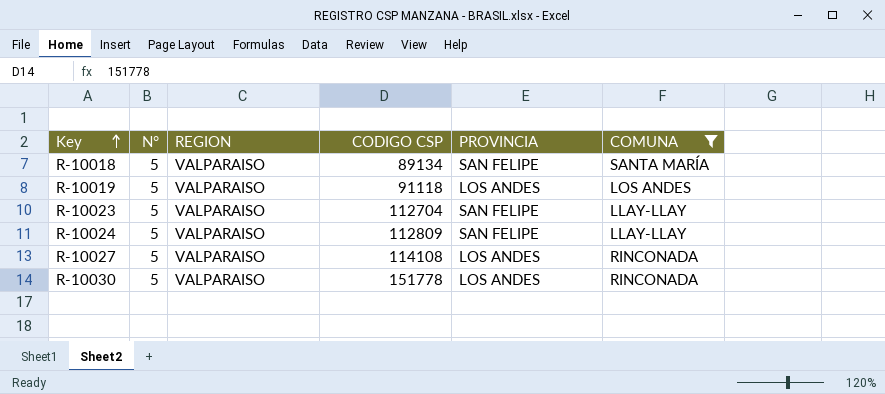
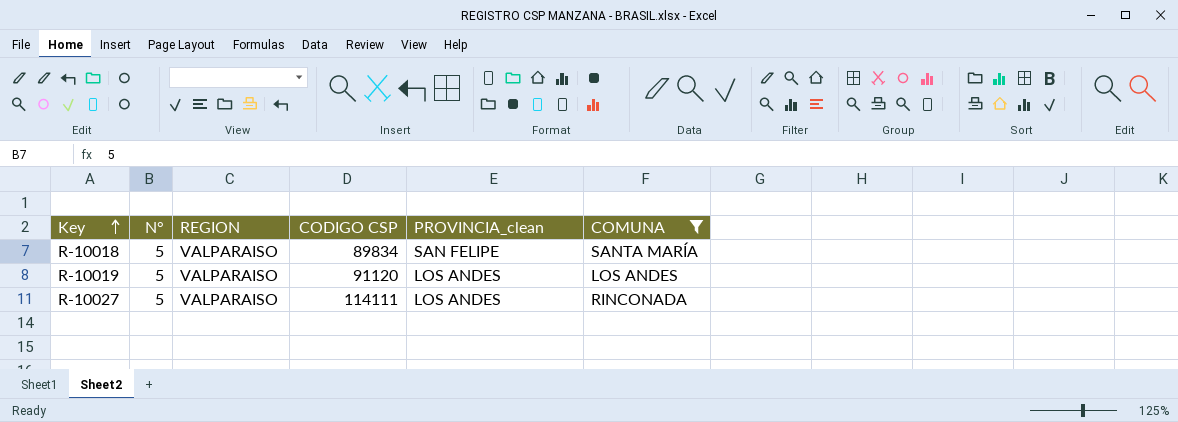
column name: PROVINCIA -> PROVINCIA_clean
row R-10023: 5 | VALPARAISO | 112704 | SAN FELIPE | LLAY-LLAY -> none
row R-10024: 5 | VALPARAISO | 112809 | SAN FELIPE | LLAY-LLAY -> none
row R-10030: 5 | VALPARAISO | 151778 | LOS ANDES | RINCONADA -> none
R-10018 | CODIGO CSP: 89134 -> 89834
R-10019 | CODIGO CSP: 91118 -> 91120
R-10027 | CODIGO CSP: 114108 -> 114111

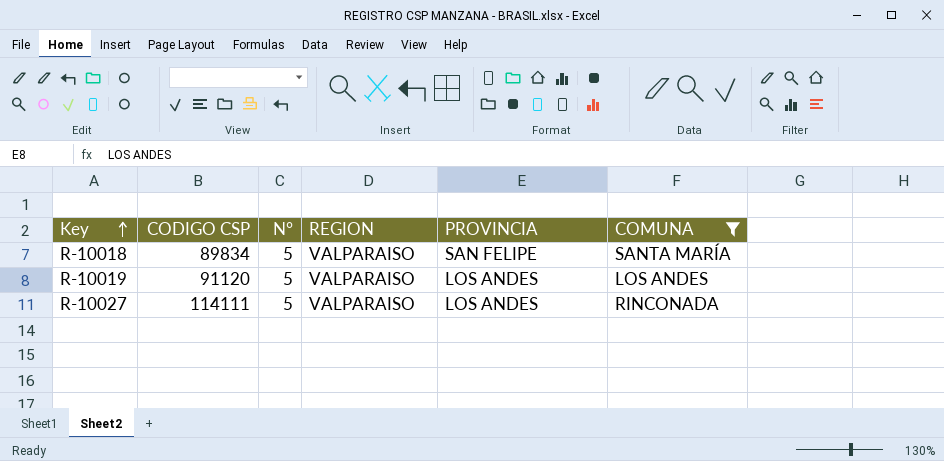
column CODIGO CSP | position: 4 -> 2
column name: PROVINCIA_clean -> PROVINCIA

